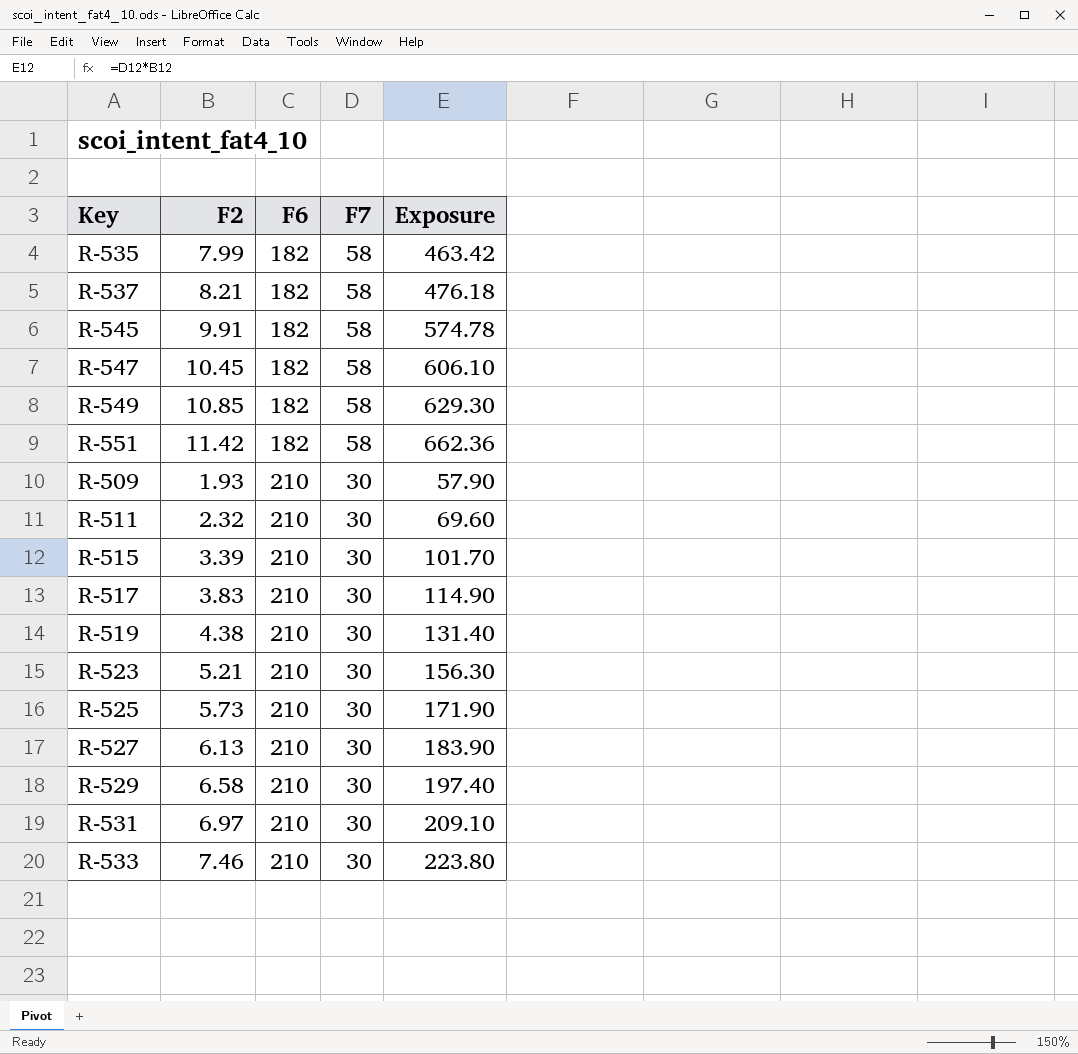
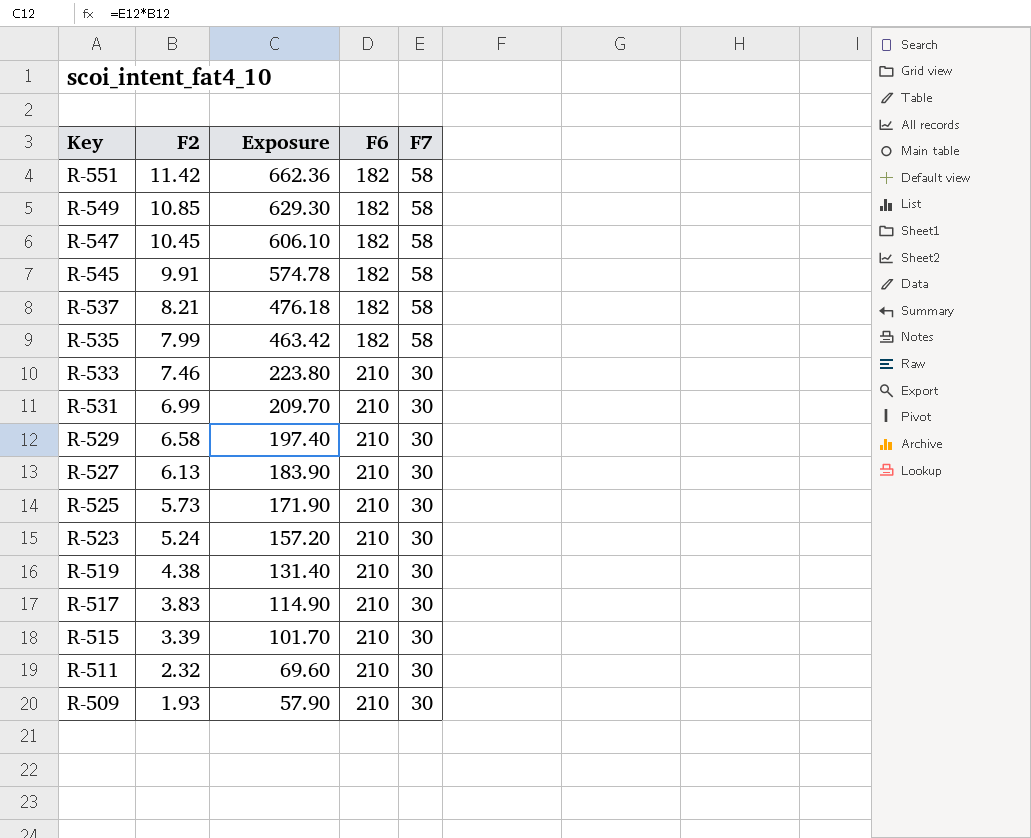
row order: F6 ascending -> Key descending
column Exposure | position: 5 -> 3
R-531 | F2: 6.97 -> 6.99
R-531 | Exposure: 209.10 -> 209.70
R-523 | F2: 5.21 -> 5.24
R-523 | Exposure: 156.30 -> 157.20

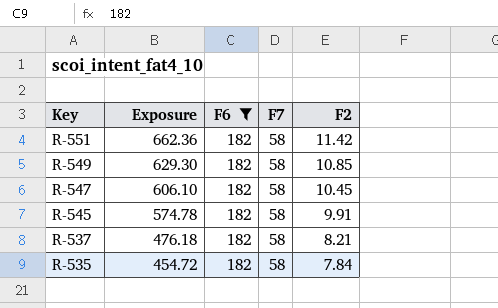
filter: none -> F6 = 182
column F2 | position: 2 -> 5
R-535 | Exposure: 463.42 -> 454.72
R-535 | F2: 7.99 -> 7.84

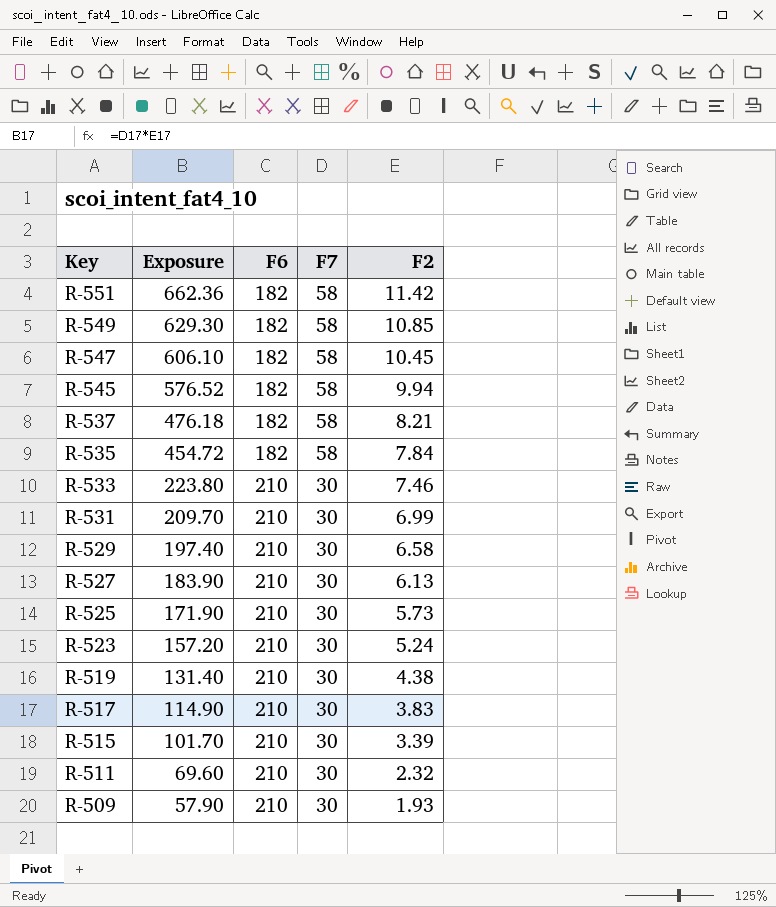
filter: F6 = 182 -> none
R-545 | Exposure: 574.78 -> 576.52
R-545 | F2: 9.91 -> 9.94

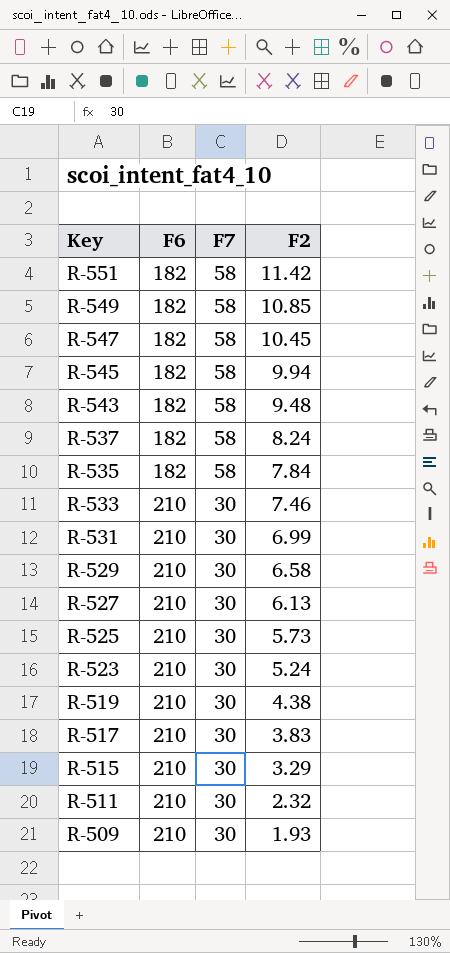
column Exposure | formula: [F7] * [F2] -> none
row R-543: none -> 182 | 58 | 9.48
R-537 | F2: 8.21 -> 8.24
R-515 | F2: 3.39 -> 3.29

